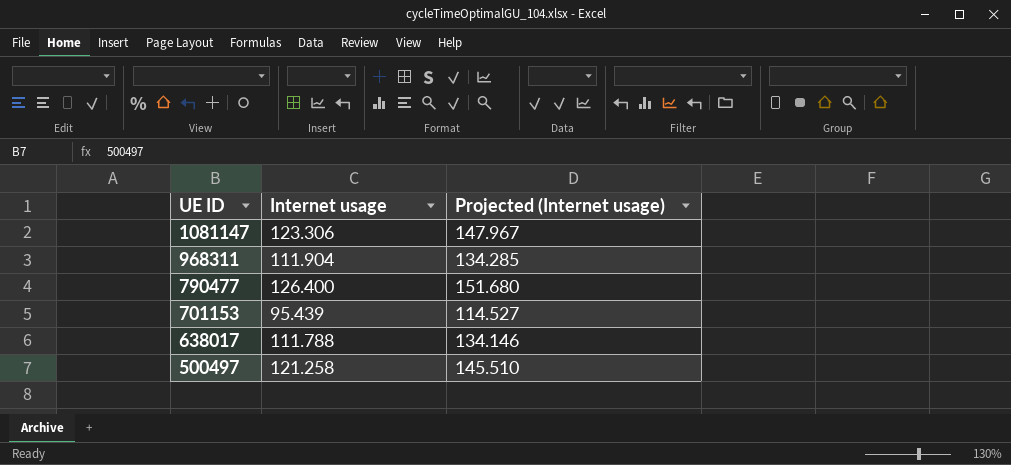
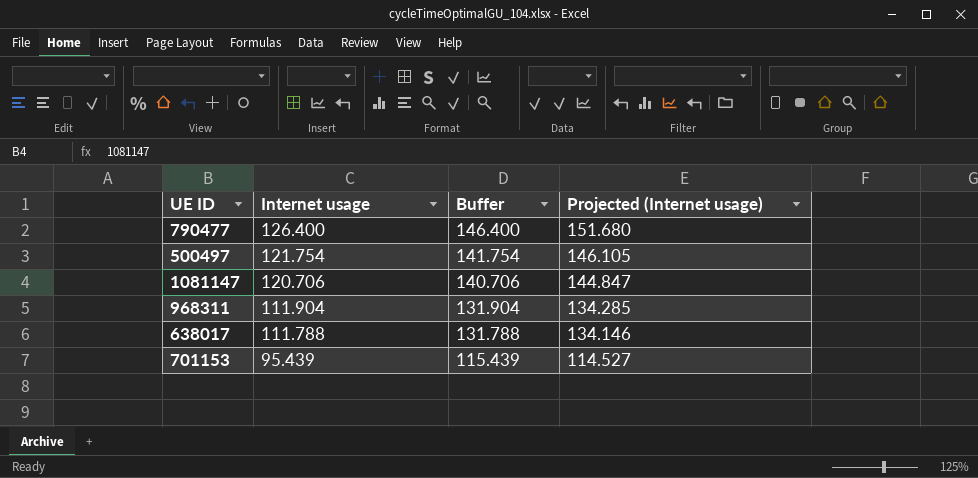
row order: UE ID descending -> Internet usage descending
column Buffer | formula: none -> [Internet usage] + 20
500497 | Internet usage: 121.258 -> 121.754
500497 | Projected (Internet usage): 145.510 -> 146.105
1081147 | Internet usage: 123.306 -> 120.706
1081147 | Projected (Internet usage): 147.967 -> 144.847

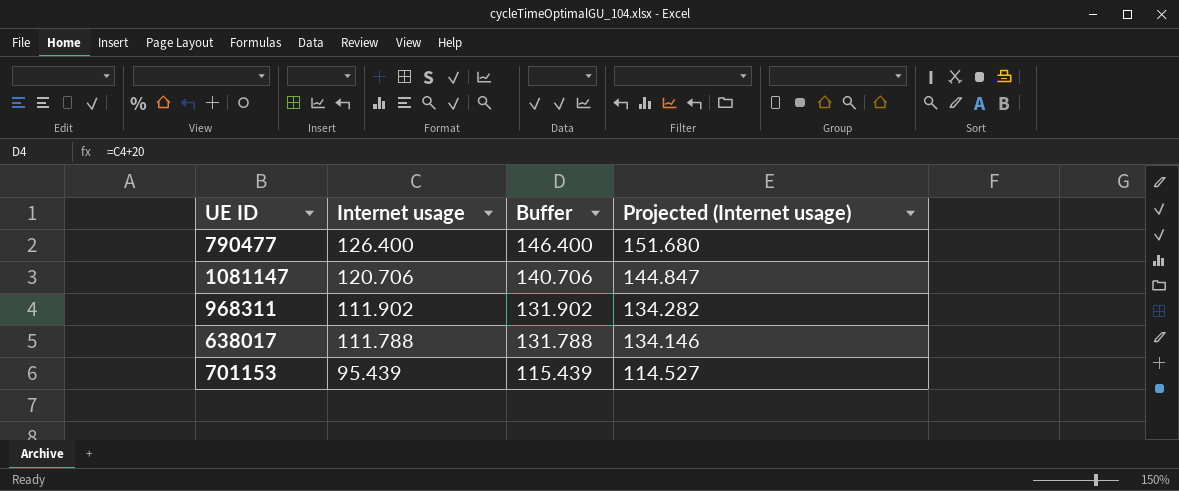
row 500497: 121.754 | 141.754 | 146.105 -> none
968311 | Internet usage: 111.904 -> 111.902
968311 | Buffer: 131.904 -> 131.902
968311 | Projected (Internet usage): 134.285 -> 134.282

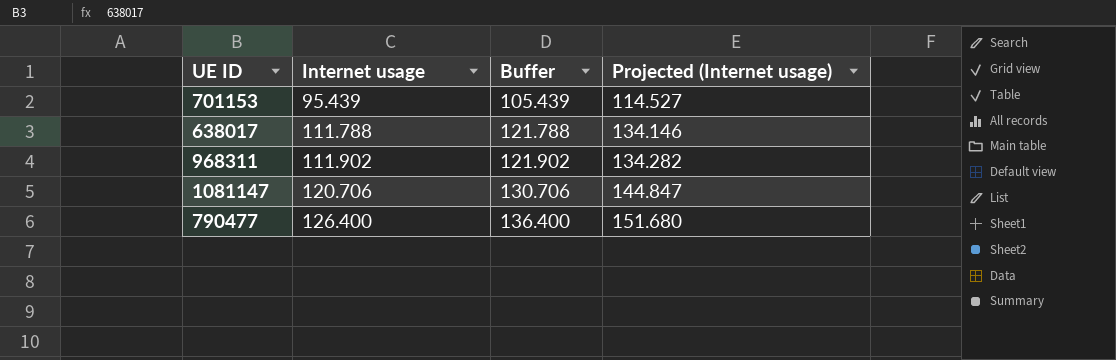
row order: Internet usage descending -> Internet usage ascending
column Buffer | formula: [Internet usage] + 20 -> [Internet usage] + 10

